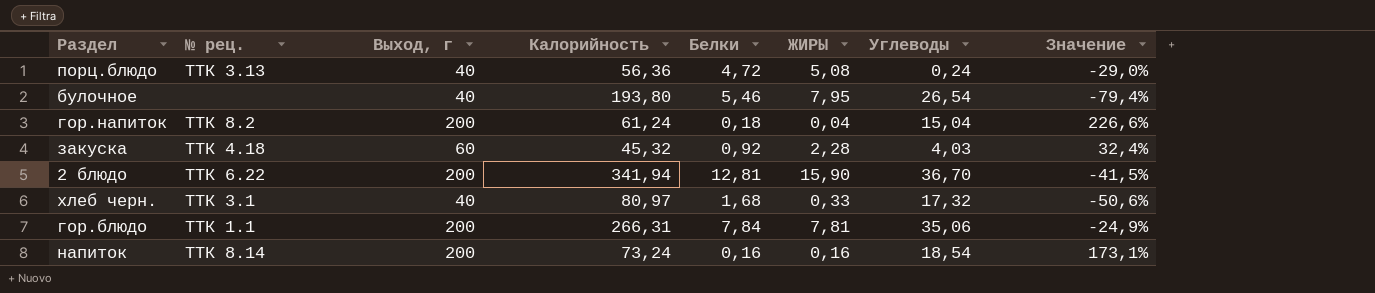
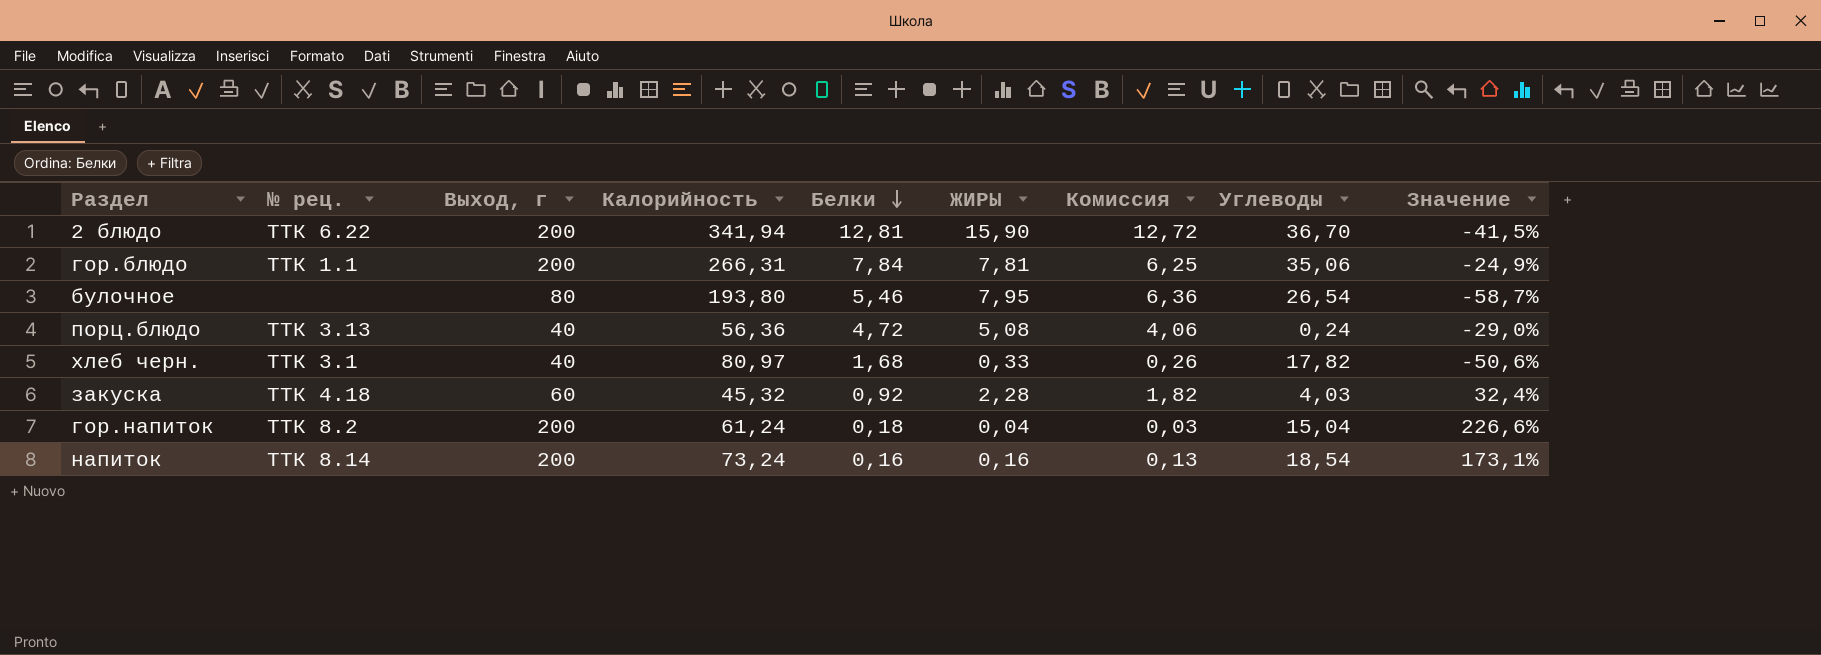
row order: none -> Белки descending
column Комиссия | formula: none -> [ЖИРЫ] * 0,8
булочное | Выход, г: 40 -> 80
булочное | Значение: -79,4% -> -58,7%
хлеб черн. | Углеводы: 17,32 -> 17,82

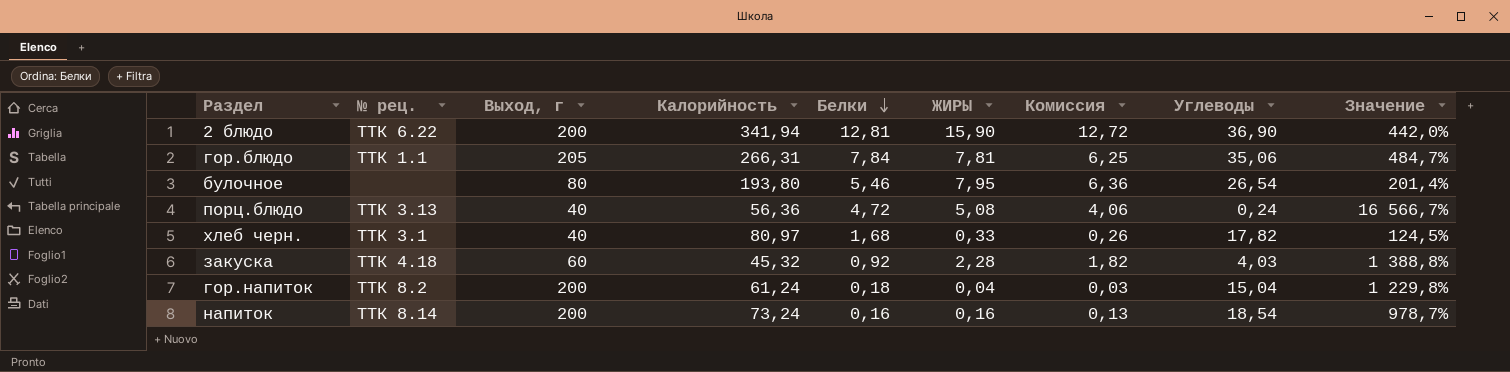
column Значение | formula: ([Выход, г] - [Калорийность]) / [Калорийность] -> ([Выход, г] - [Углеводы]) / [Углеводы]
2 блюдо | Углеводы: 36,70 -> 36,90
гор.блюдо | Выход, г: 200 -> 205

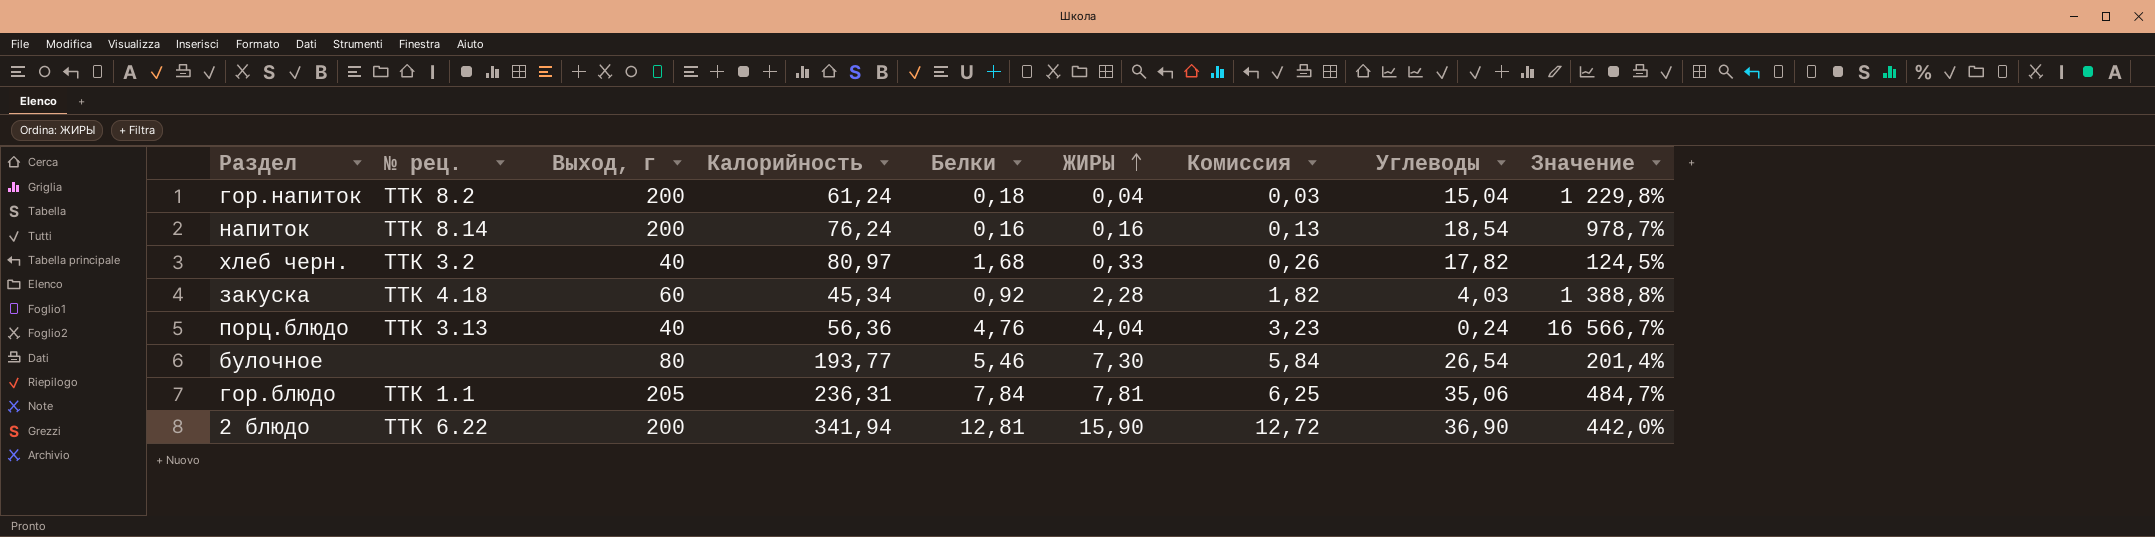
row order: Белки descending -> ЖИРЫ ascending
напиток | Калорийность: 73,24 -> 76,24
хлеб черн. | № рец.: ТТК 3.1 -> ТТК 3.2
закуска | Калорийность: 45,32 -> 45,34
порц.блюдо | Белки: 4,72 -> 4,76
порц.блюдо | ЖИРЫ: 5,08 -> 4,04
порц.блюдо | Комиссия: 4,06 -> 3,23
булочное | Калорийность: 193,80 -> 193,77
булочное | ЖИРЫ: 7,95 -> 7,30
булочное | Комиссия: 6,36 -> 5,84
гор.блюдо | Калорийность: 266,31 -> 236,31

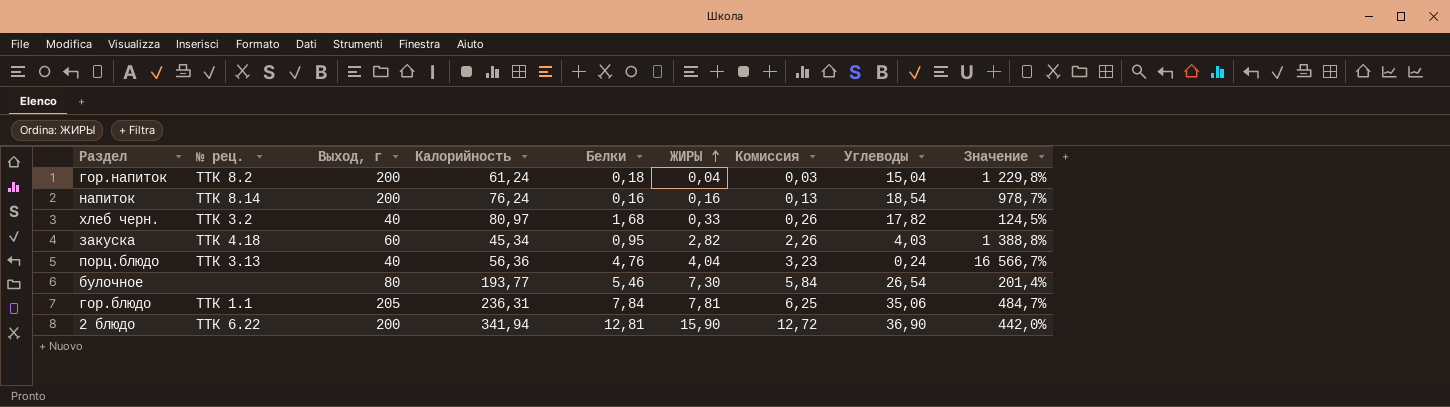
закуска | Белки: 0,92 -> 0,95
закуска | ЖИРЫ: 2,28 -> 2,82
закуска | Комиссия: 1,82 -> 2,26

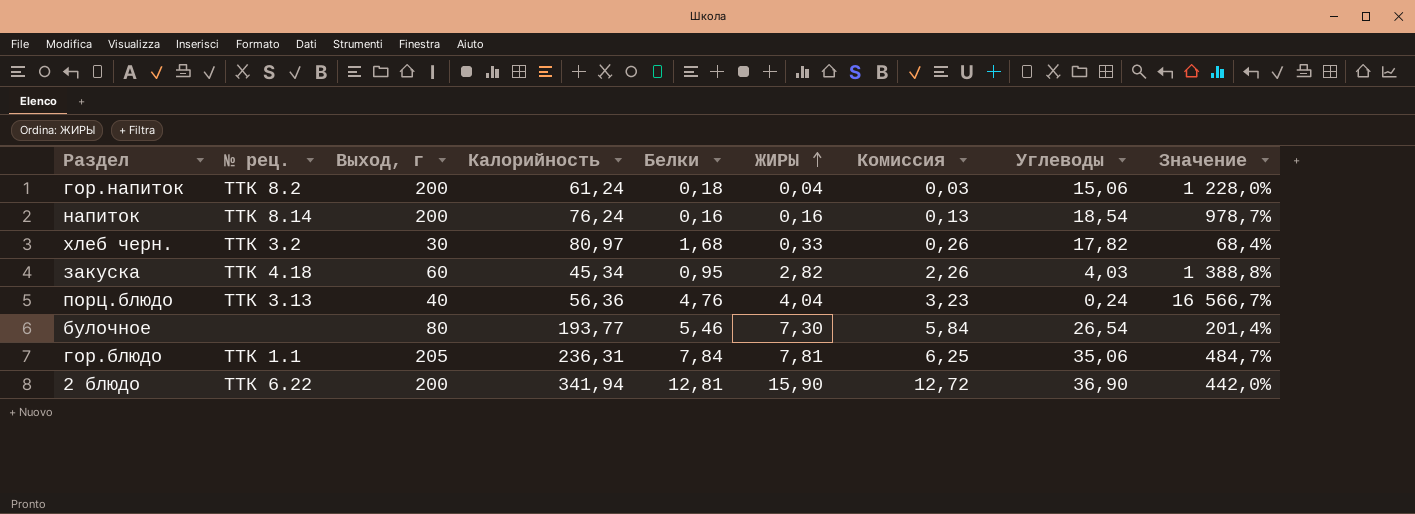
гор.напиток | Углеводы: 15,04 -> 15,06
гор.напиток | Значение: 1 229,8% -> 1 228,0%
хлеб черн. | Выход, г: 40 -> 30
хлеб черн. | Значение: 124,5% -> 68,4%

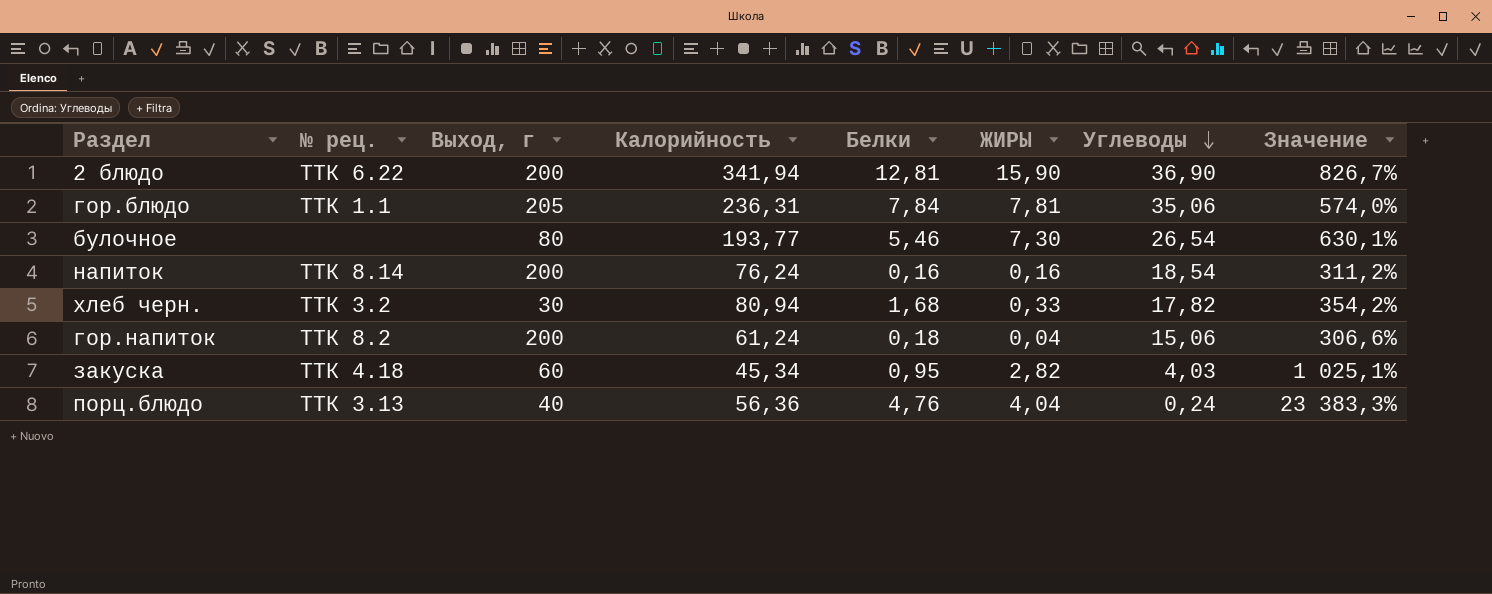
row order: ЖИРЫ ascending -> Углеводы descending
column Комиссия | formula: [ЖИРЫ] * 0,8 -> none
column Значение | formula: ([Выход, г] - [Углеводы]) / [Углеводы] -> ([Калорийность] - [Углеводы]) / [Углеводы]
хлеб черн. | Калорийность: 80,97 -> 80,94

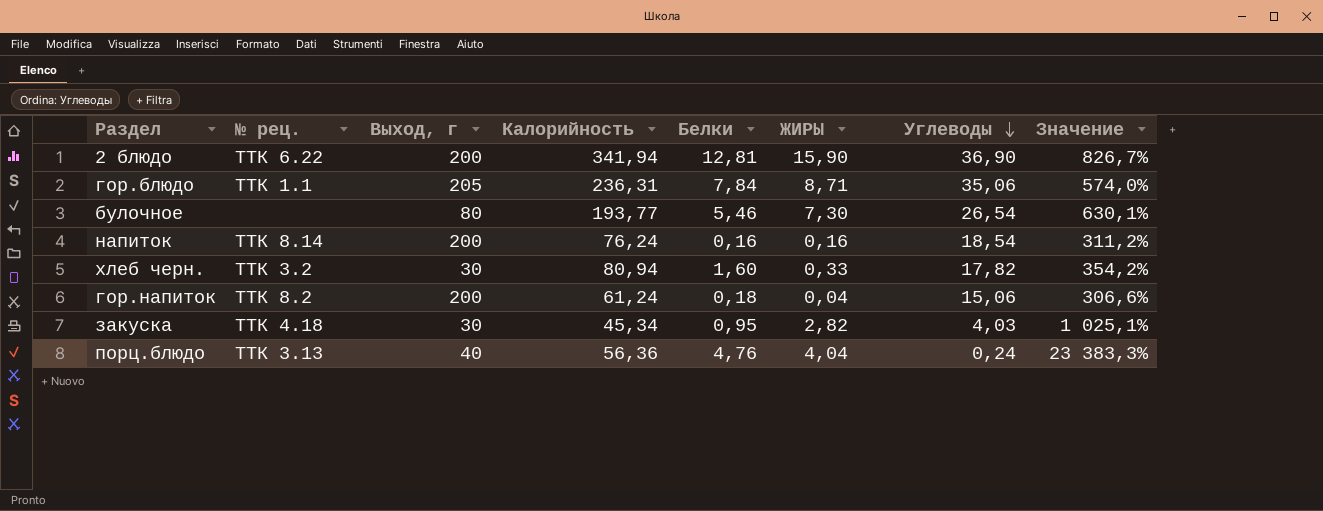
гор.блюдо | ЖИРЫ: 7,81 -> 8,71
хлеб черн. | Белки: 1,68 -> 1,60
закуска | Выход, г: 60 -> 30

